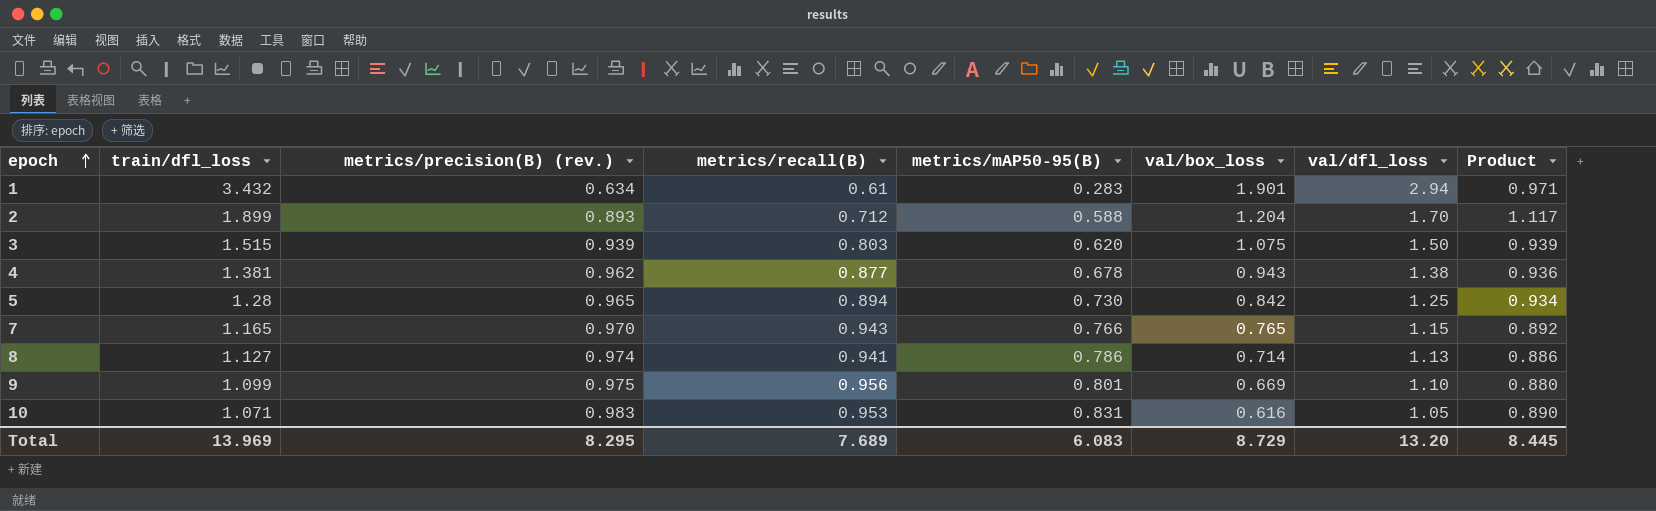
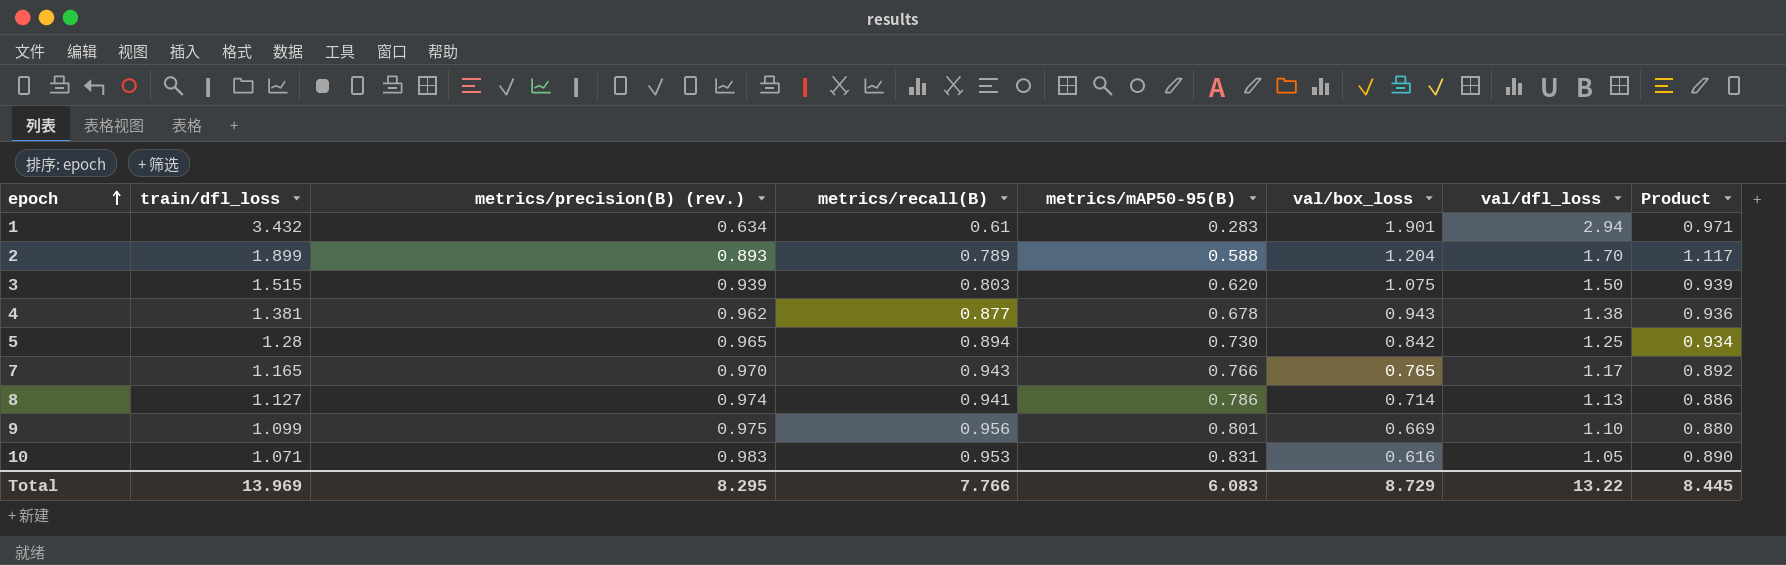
2 | metrics/recall(B): 0.712 -> 0.789
7 | val/dfl_loss: 1.15 -> 1.17
Total | metrics/recall(B): 7.689 -> 7.766
Total | val/dfl_loss: 13.20 -> 13.22

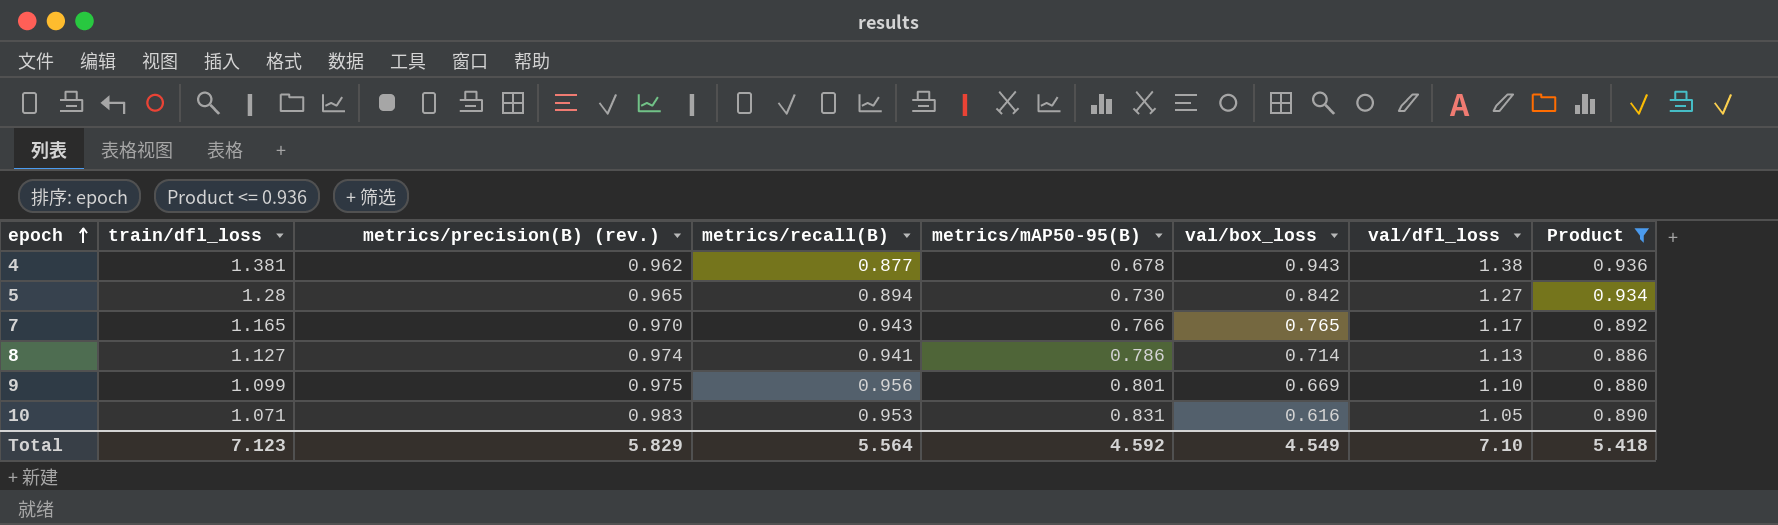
filter: none -> Product <= 0.936
5 | val/dfl_loss: 1.25 -> 1.27
Total | train/dfl_loss: 13.969 -> 7.123
Total | metrics/precision(B) (rev.): 8.295 -> 5.829
Total | metrics/recall(B): 7.766 -> 5.564
Total | metrics/mAP50-95(B): 6.083 -> 4.592
Total | val/box_loss: 8.729 -> 4.549
Total | val/dfl_loss: 13.22 -> 7.10
Total | Product: 8.445 -> 5.418

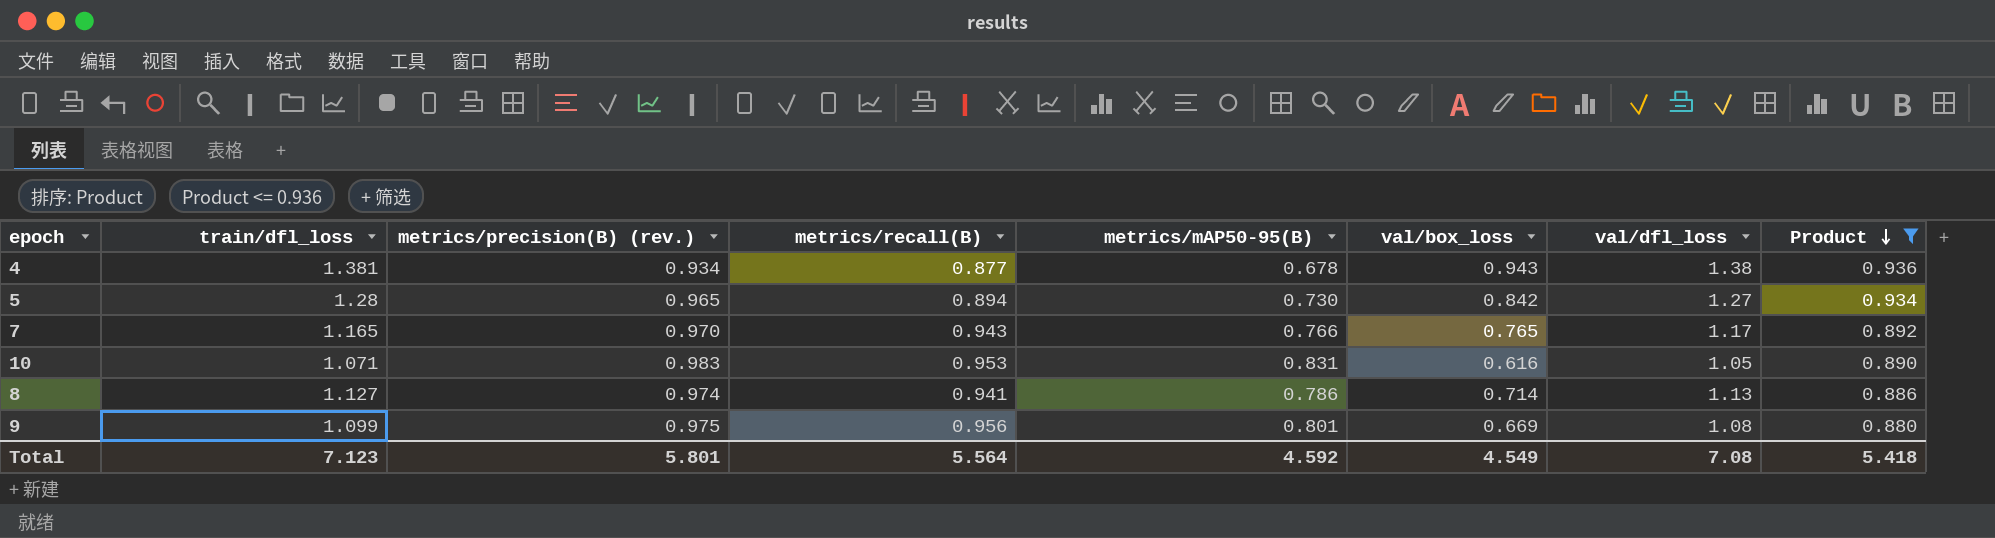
row order: epoch ascending -> Product descending
4 | metrics/precision(B) (rev.): 0.962 -> 0.934
9 | val/dfl_loss: 1.10 -> 1.08
Total | metrics/precision(B) (rev.): 5.829 -> 5.801
Total | val/dfl_loss: 7.10 -> 7.08

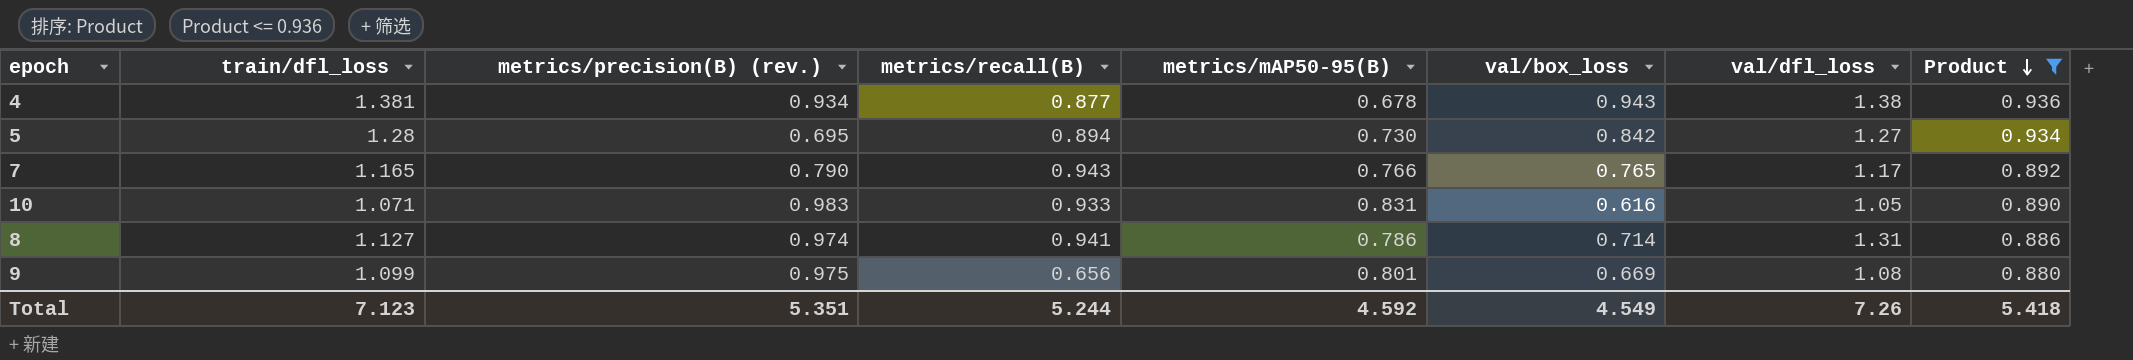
5 | metrics/precision(B) (rev.): 0.965 -> 0.695
7 | metrics/precision(B) (rev.): 0.970 -> 0.790
10 | metrics/recall(B): 0.953 -> 0.933
8 | val/dfl_loss: 1.13 -> 1.31
9 | metrics/recall(B): 0.956 -> 0.656
Total | metrics/precision(B) (rev.): 5.801 -> 5.351
Total | metrics/recall(B): 5.564 -> 5.244
Total | val/dfl_loss: 7.08 -> 7.26

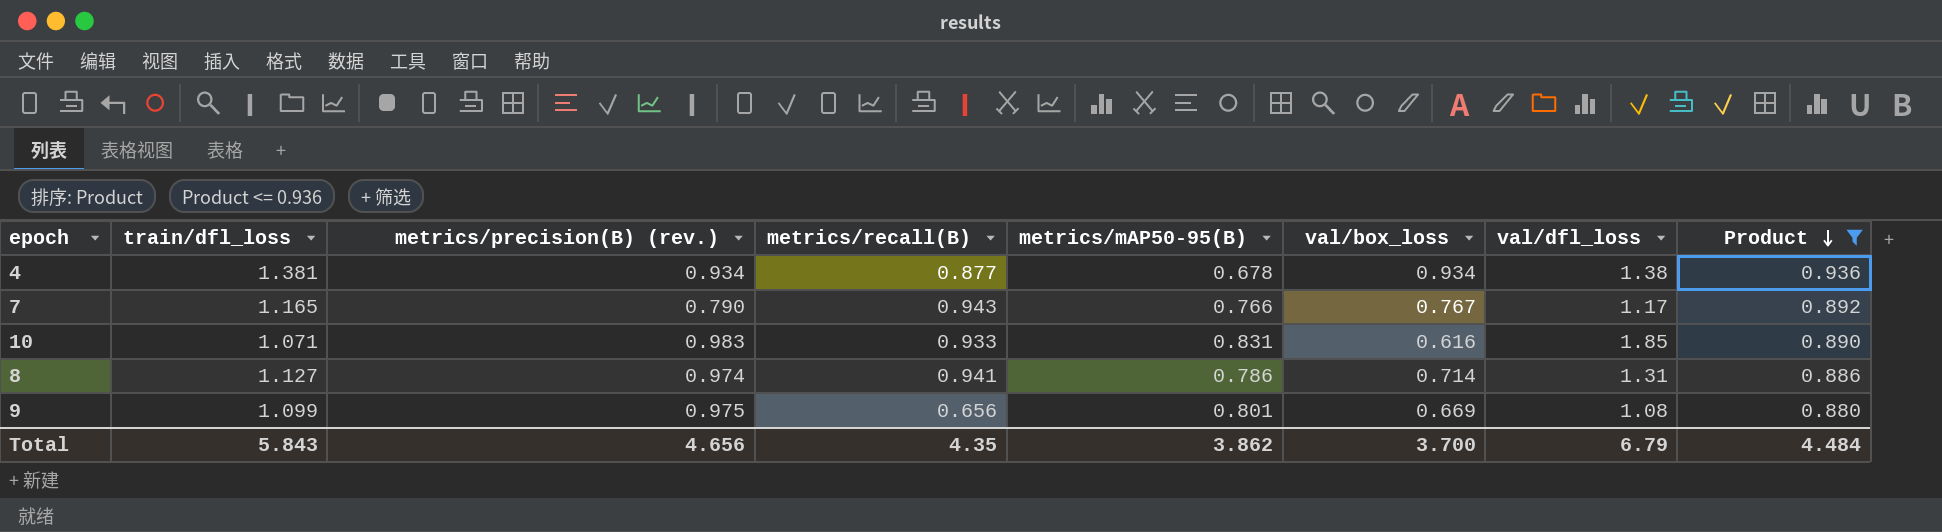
row 5: 1.28 | 0.695 | 0.894 | 0.730 | 0.842 | 1.27 | 0.934 -> none
4 | val/box_loss: 0.943 -> 0.934
7 | val/box_loss: 0.765 -> 0.767
10 | val/dfl_loss: 1.05 -> 1.85
Total | train/dfl_loss: 7.123 -> 5.843
Total | metrics/precision(B) (rev.): 5.351 -> 4.656
Total | metrics/recall(B): 5.244 -> 4.35
Total | metrics/mAP50-95(B): 4.592 -> 3.862
Total | val/box_loss: 4.549 -> 3.700
Total | val/dfl_loss: 7.26 -> 6.79
Total | Product: 5.418 -> 4.484

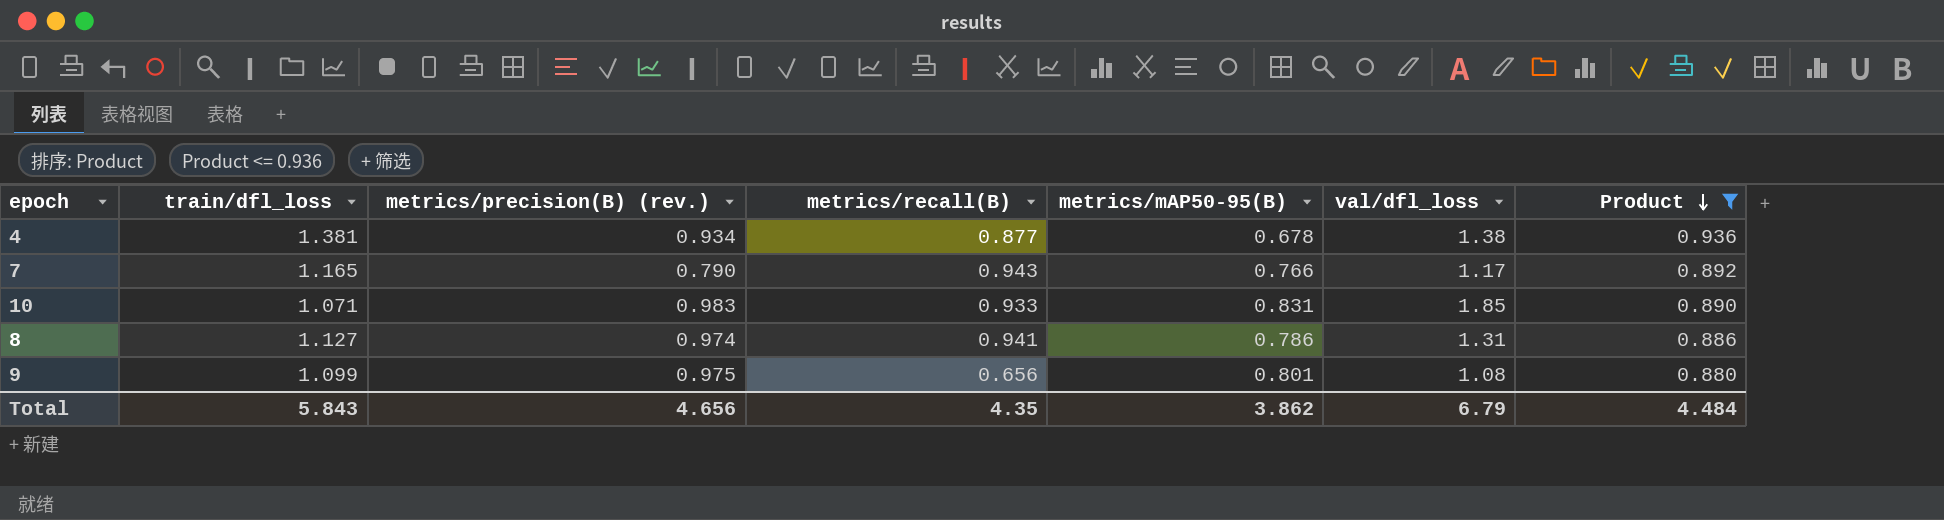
column val/box_loss | position: 6 -> none

